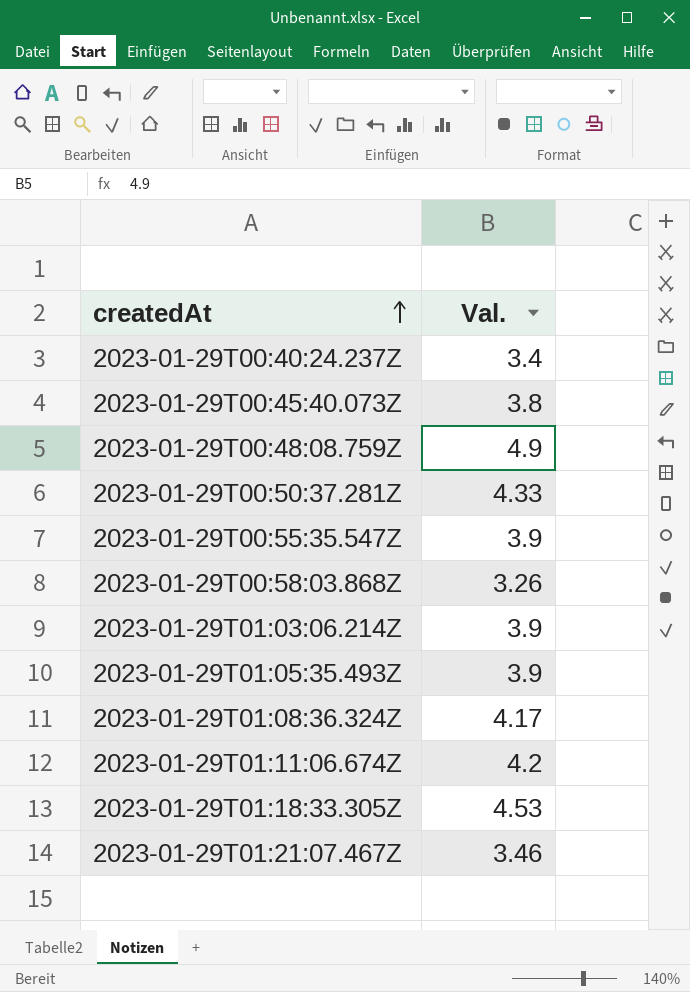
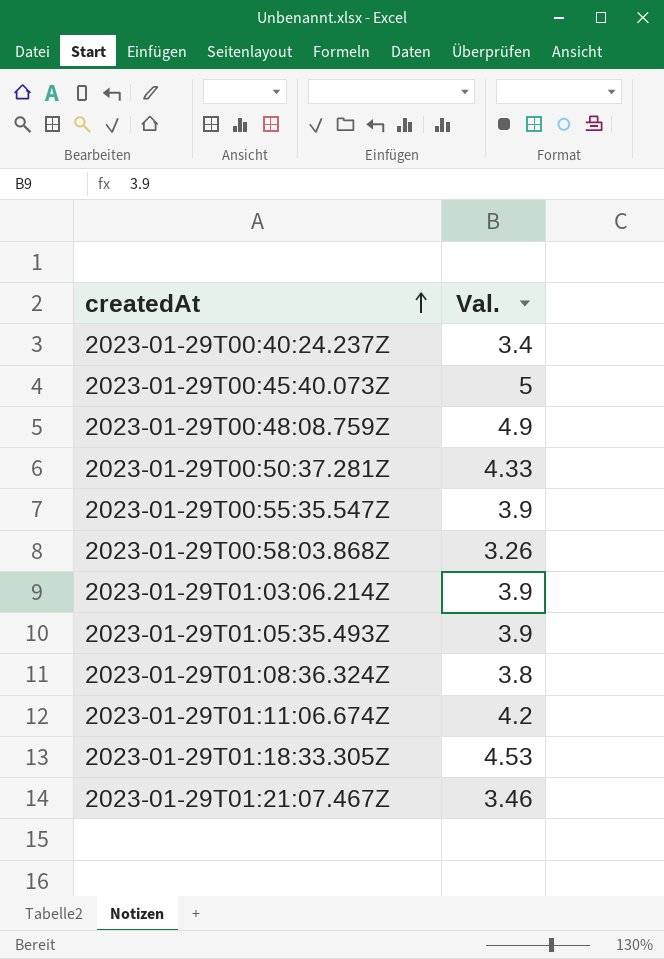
2023-01-29T00:45:40.073Z | Val.: 3.8 -> 5
2023-01-29T01:08:36.324Z | Val.: 4.17 -> 3.8

